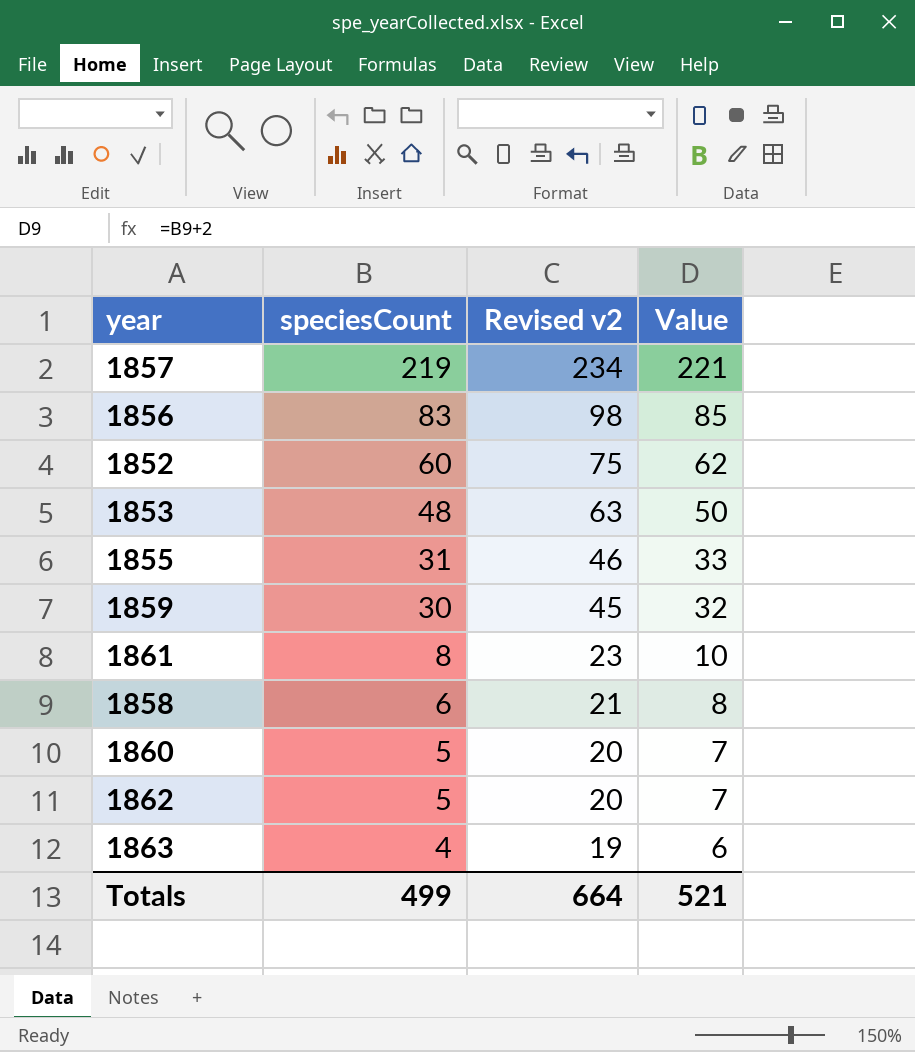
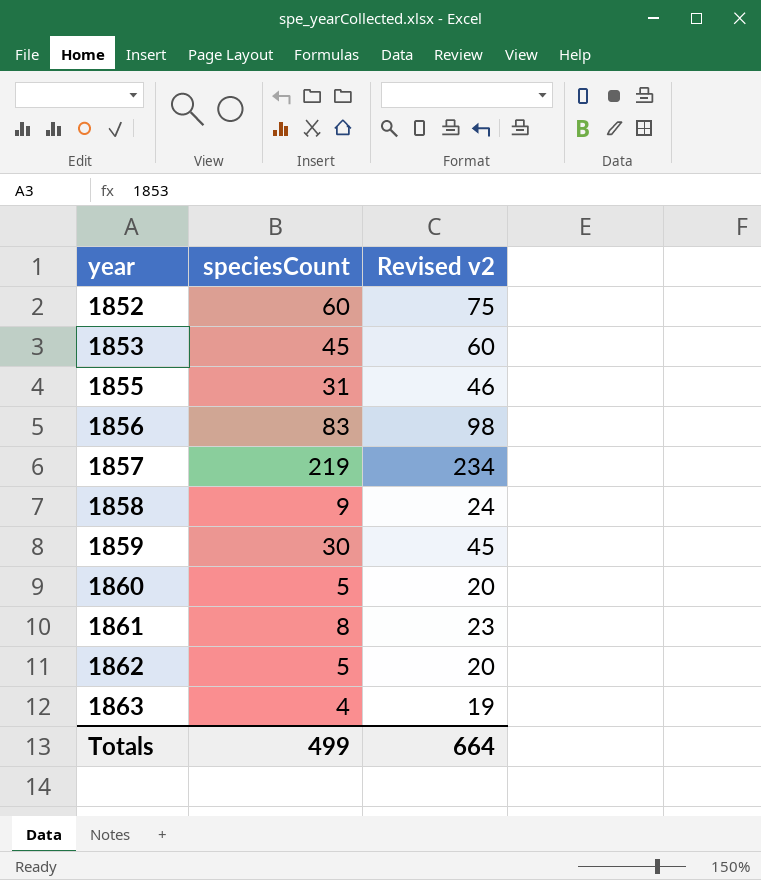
row order: speciesCount descending -> year ascending
column Value | formula: [speciesCount] + 2 -> none
1853 | speciesCount: 48 -> 45
1853 | Revised v2: 63 -> 60
1858 | speciesCount: 6 -> 9
1858 | Revised v2: 21 -> 24

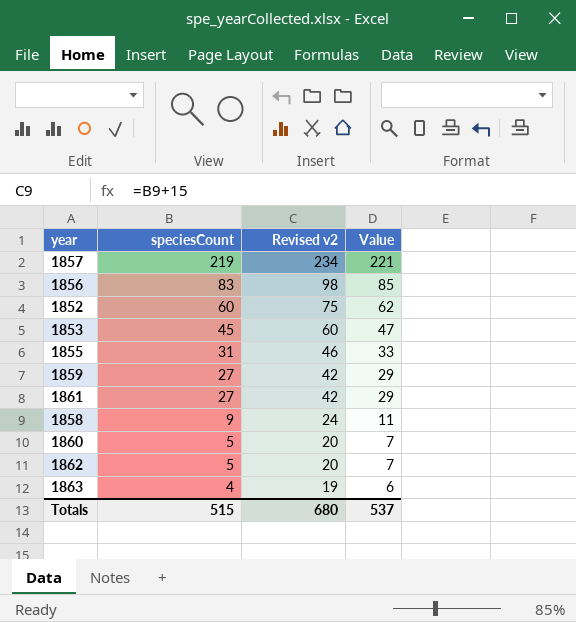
row order: year ascending -> speciesCount descending
column Value | formula: none -> [speciesCount] + 2
1859 | speciesCount: 30 -> 27
1859 | Revised v2: 45 -> 42
1861 | speciesCount: 8 -> 27
1861 | Revised v2: 23 -> 42
Totals | speciesCount: 499 -> 515
Totals | Revised v2: 664 -> 680

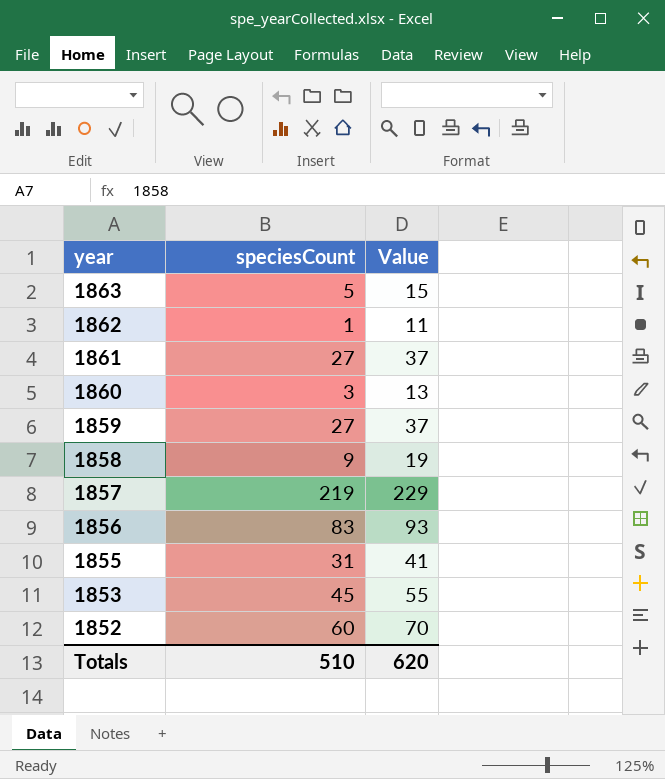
row order: speciesCount descending -> year descending
column Revised v2 | formula: [speciesCount] + 15 -> none
column Value | formula: [speciesCount] + 2 -> [speciesCount] + 10
1863 | speciesCount: 4 -> 5
1862 | speciesCount: 5 -> 1
1860 | speciesCount: 5 -> 3
Totals | speciesCount: 515 -> 510
Totals | Value: 537 -> 620

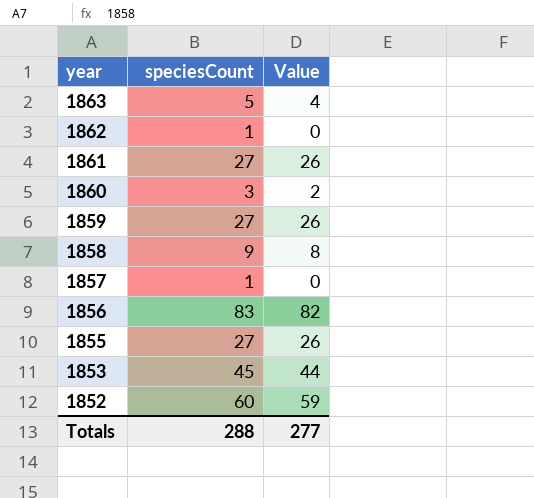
column Value | formula: [speciesCount] + 10 -> [speciesCount] - 1
1857 | speciesCount: 219 -> 1
1855 | speciesCount: 31 -> 27
Totals | speciesCount: 510 -> 288
Totals | Value: 620 -> 277

